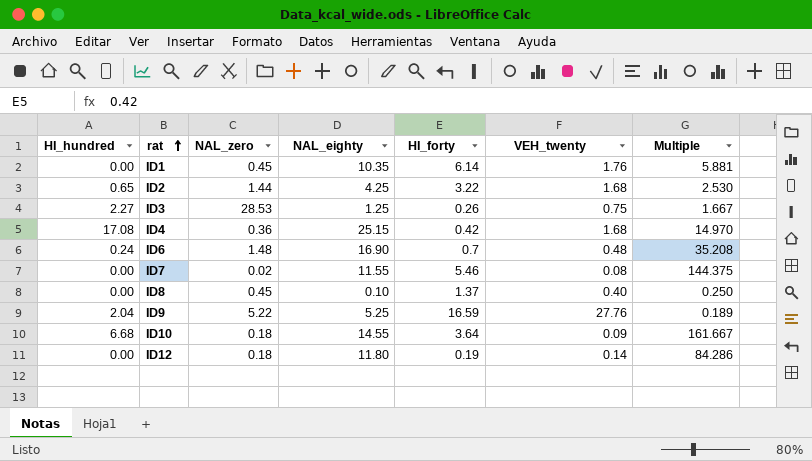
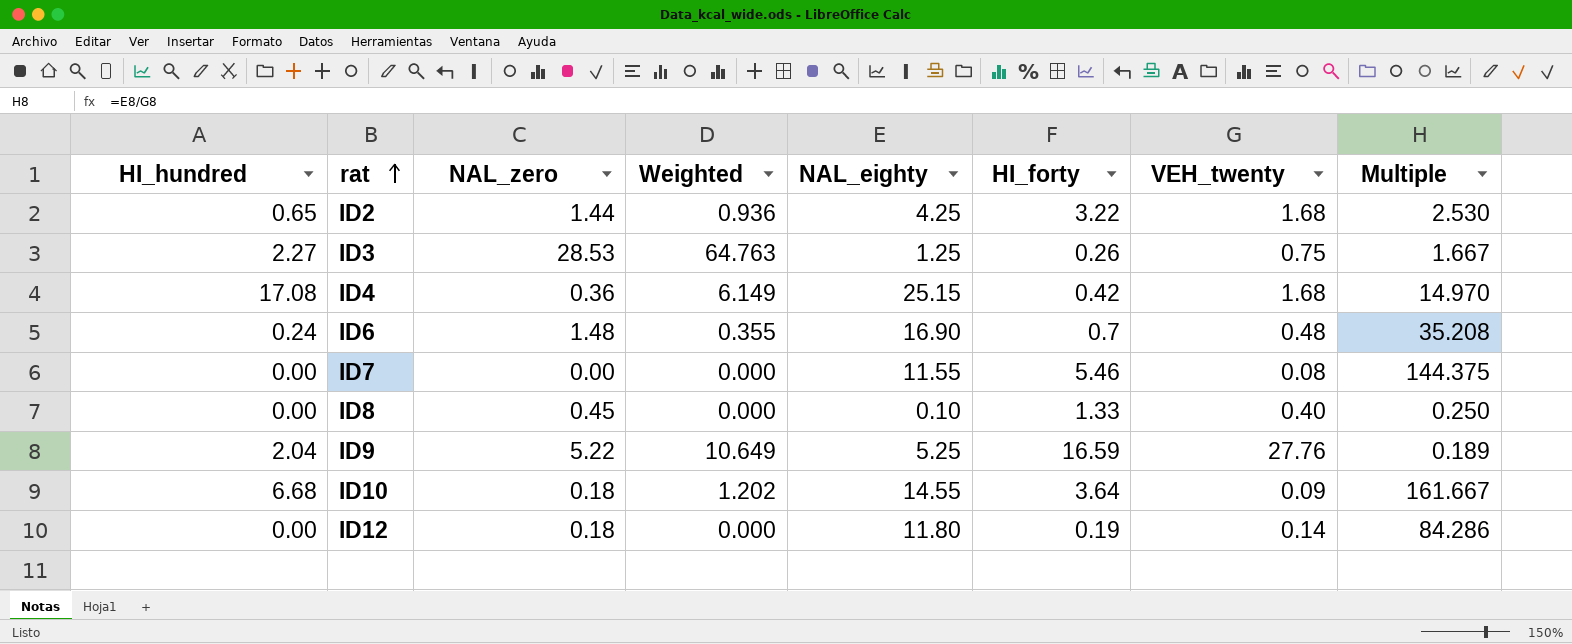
column Weighted | formula: none -> [HI_hundred] * [NAL_zero]
row ID1: 0.00 | 0.45 | 10.35 | 6.14 | 1.76 | 5.881 -> none
ID7 | NAL_zero: 0.02 -> 0.00
ID8 | HI_forty: 1.37 -> 1.33

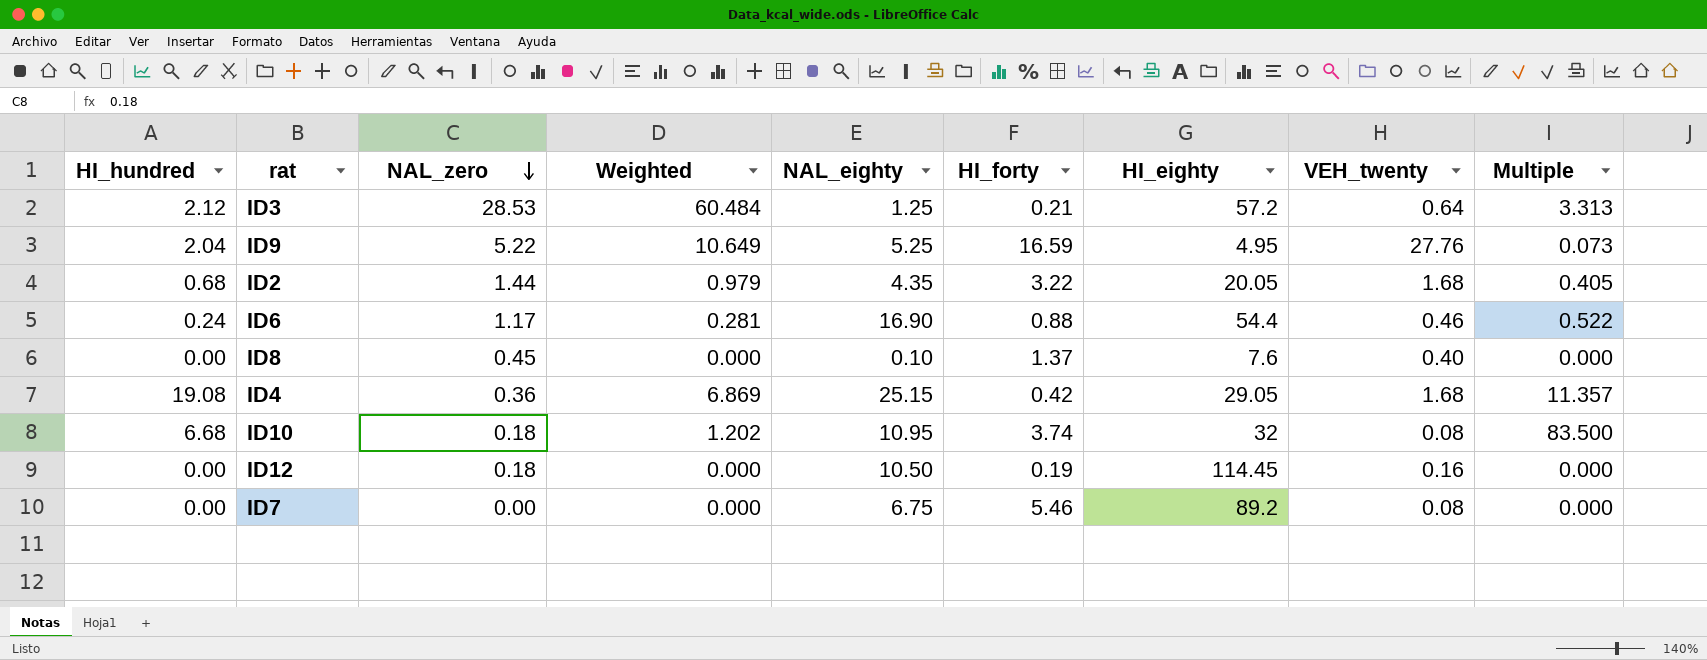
row order: rat ascending -> NAL_zero descending
column HI_eighty | position: none -> 7
column Multiple | formula: [NAL_eighty] / [VEH_twenty] -> [HI_hundred] / [VEH_twenty]
ID3 | HI_hundred: 2.27 -> 2.12
ID3 | Weighted: 64.763 -> 60.484
ID3 | HI_forty: 0.26 -> 0.21
ID3 | VEH_twenty: 0.75 -> 0.64
ID2 | HI_hundred: 0.65 -> 0.68
ID2 | Weighted: 0.936 -> 0.979
ID2 | NAL_eighty: 4.25 -> 4.35
ID6 | NAL_zero: 1.48 -> 1.17
ID6 | Weighted: 0.355 -> 0.281
ID6 | HI_forty: 0.7 -> 0.88
ID6 | VEH_twenty: 0.48 -> 0.46
ID8 | HI_forty: 1.33 -> 1.37
ID4 | HI_hundred: 17.08 -> 19.08
ID4 | Weighted: 6.149 -> 6.869
ID10 | NAL_eighty: 14.55 -> 10.95
ID10 | HI_forty: 3.64 -> 3.74
ID10 | VEH_twenty: 0.09 -> 0.08
ID12 | NAL_eighty: 11.80 -> 10.50
ID12 | VEH_twenty: 0.14 -> 0.16
ID7 | NAL_eighty: 11.55 -> 6.75

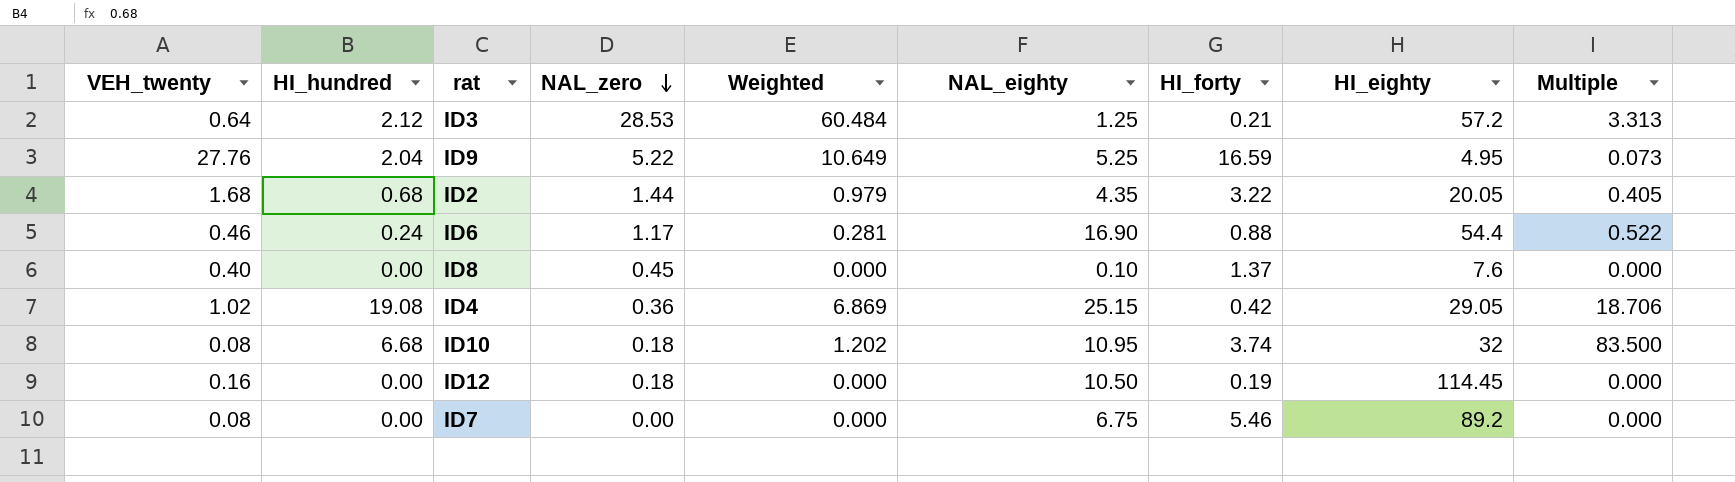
column VEH_twenty | position: 8 -> 1
ID4 | VEH_twenty: 1.68 -> 1.02
ID4 | Multiple: 11.357 -> 18.706

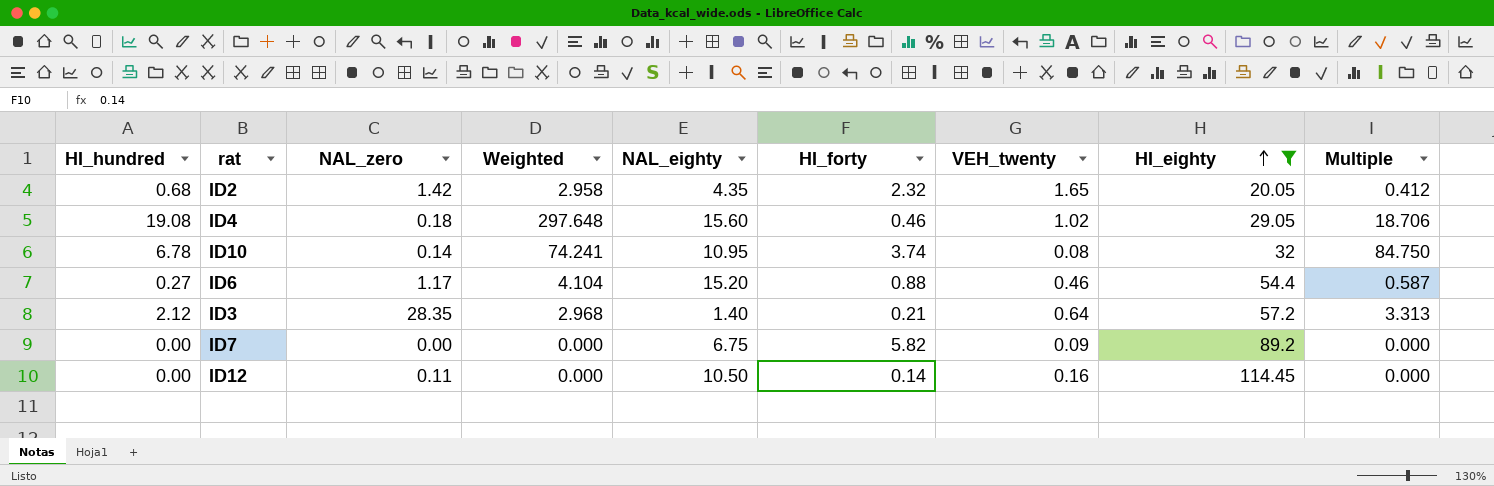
filter: none -> HI_eighty >= 20.05
row order: NAL_zero descending -> HI_eighty ascending
column Weighted | formula: [HI_hundred] * [NAL_zero] -> [HI_hundred] * [NAL_eighty]
column VEH_twenty | position: 1 -> 7
ID2 | NAL_zero: 1.44 -> 1.42
ID2 | HI_forty: 3.22 -> 2.32
ID2 | VEH_twenty: 1.68 -> 1.65
ID2 | Multiple: 0.405 -> 0.412
ID4 | NAL_zero: 0.36 -> 0.18
ID4 | NAL_eighty: 25.15 -> 15.60
ID4 | HI_forty: 0.42 -> 0.46
ID10 | HI_hundred: 6.68 -> 6.78
ID10 | NAL_zero: 0.18 -> 0.14
ID10 | Multiple: 83.500 -> 84.750
ID6 | HI_hundred: 0.24 -> 0.27
ID6 | NAL_eighty: 16.90 -> 15.20
ID6 | Multiple: 0.522 -> 0.587
ID3 | NAL_zero: 28.53 -> 28.35
ID3 | NAL_eighty: 1.25 -> 1.40
ID7 | HI_forty: 5.46 -> 5.82
ID7 | VEH_twenty: 0.08 -> 0.09
ID12 | NAL_zero: 0.18 -> 0.11
ID12 | HI_forty: 0.19 -> 0.14

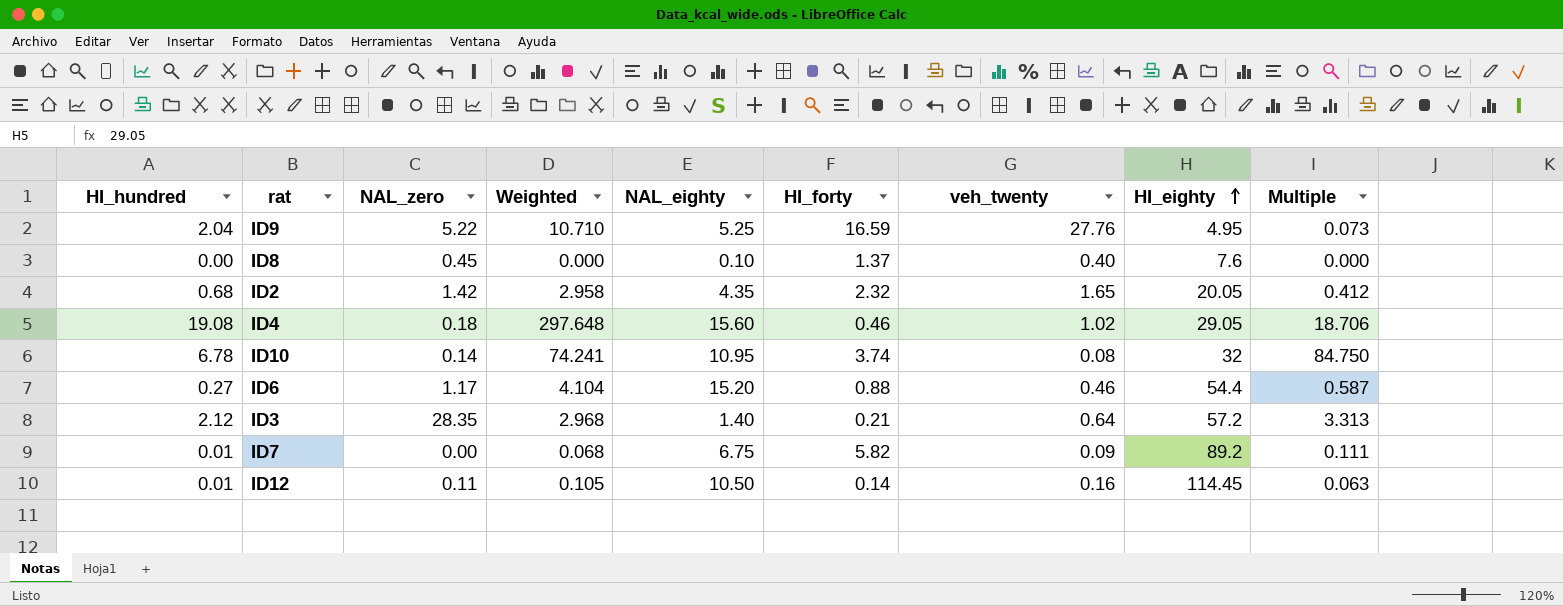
filter: HI_eighty >= 20.05 -> none
column name: VEH_twenty -> veh_twenty
ID7 | HI_hundred: 0.00 -> 0.01
ID7 | Weighted: 0.000 -> 0.068
ID7 | Multiple: 0.000 -> 0.111
ID12 | HI_hundred: 0.00 -> 0.01
ID12 | Weighted: 0.000 -> 0.105
ID12 | Multiple: 0.000 -> 0.063

